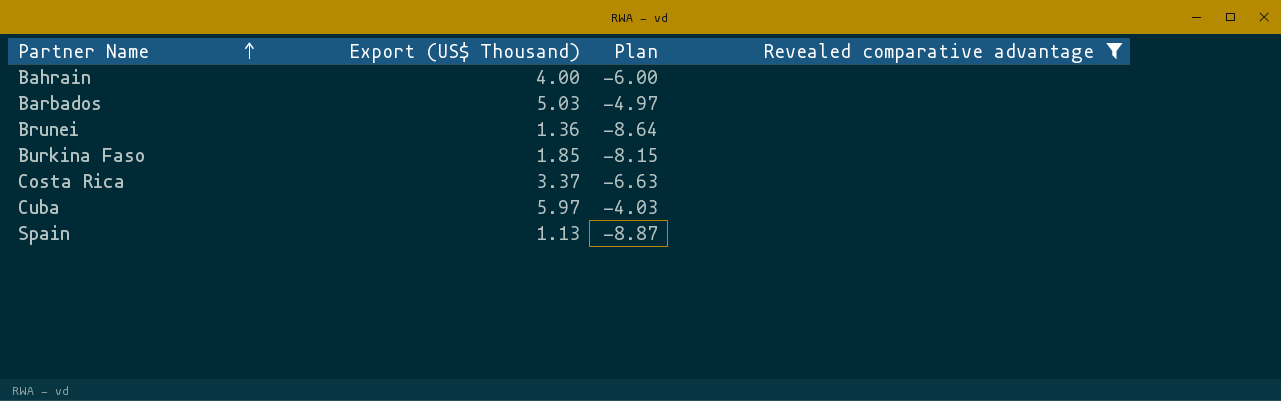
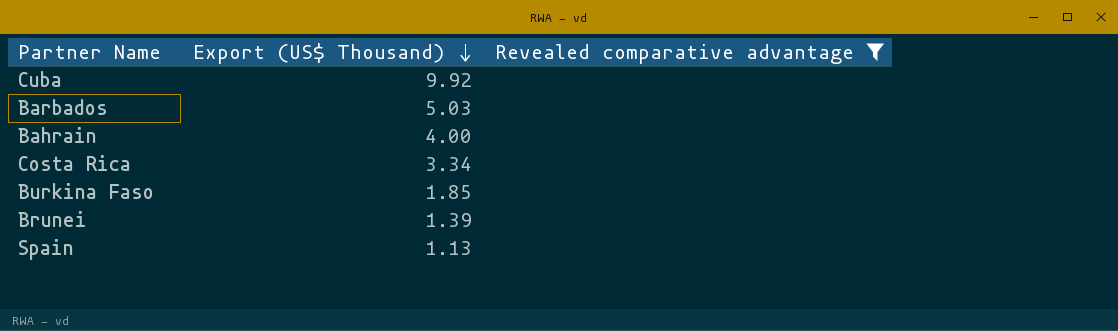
row order: Partner Name ascending -> Export (US$ Thousand) descending
column Plan | formula: [Export (US$ Thousand)] - 10 -> none
Cuba | Export (US$ Thousand): 5.97 -> 9.92
Costa Rica | Export (US$ Thousand): 3.37 -> 3.34
Brunei | Export (US$ Thousand): 1.36 -> 1.39

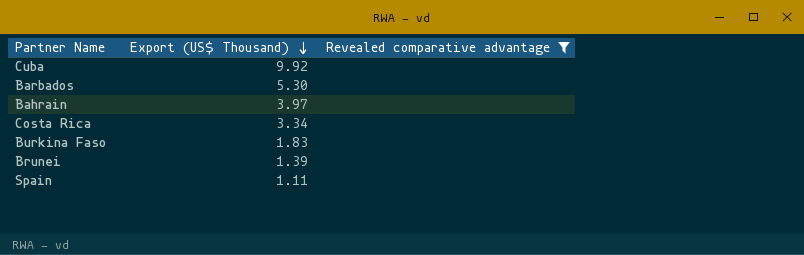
Barbados | Export (US$ Thousand): 5.03 -> 5.30
Bahrain | Export (US$ Thousand): 4.00 -> 3.97
Burkina Faso | Export (US$ Thousand): 1.85 -> 1.83
Spain | Export (US$ Thousand): 1.13 -> 1.11

